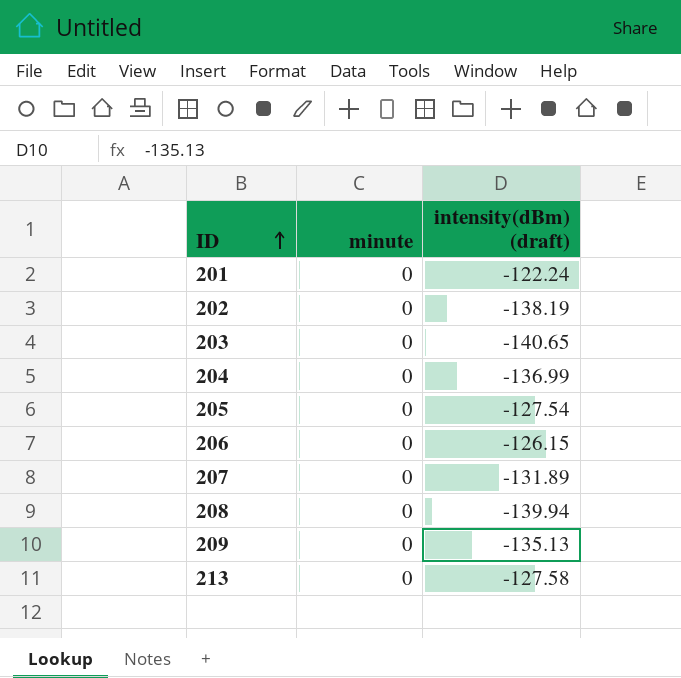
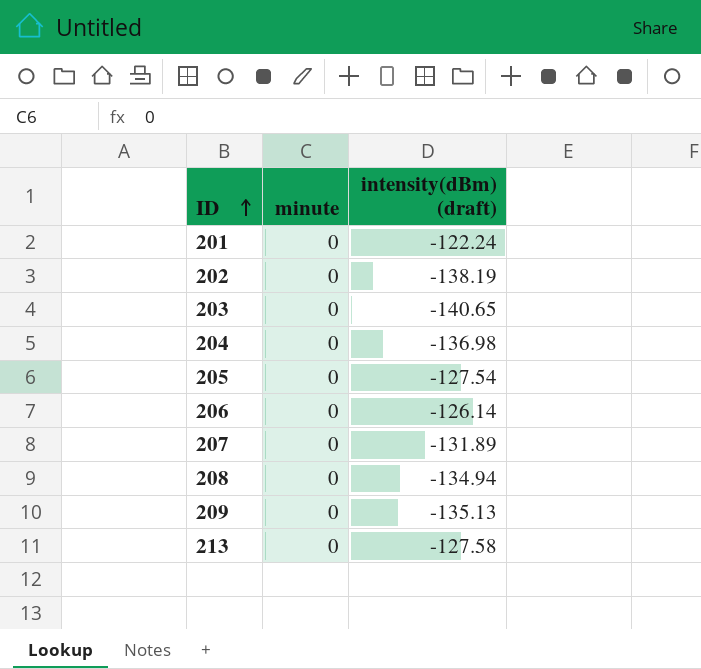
204 | intensity(dBm) (draft): -136.99 -> -136.98
206 | intensity(dBm) (draft): -126.15 -> -126.14
208 | intensity(dBm) (draft): -139.94 -> -134.94

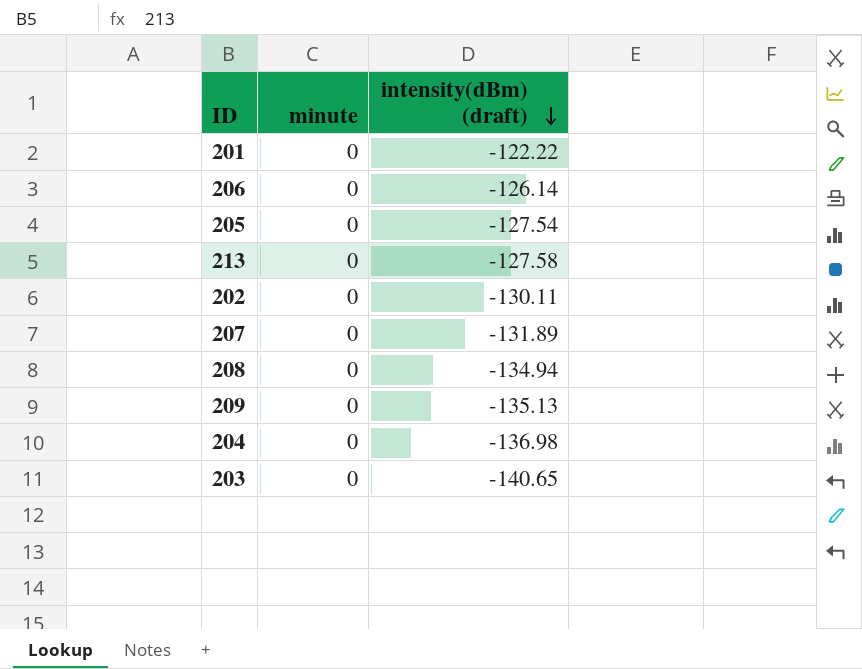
row order: ID ascending -> intensity(dBm) (draft) descending
201 | intensity(dBm) (draft): -122.24 -> -122.22
202 | intensity(dBm) (draft): -138.19 -> -130.11

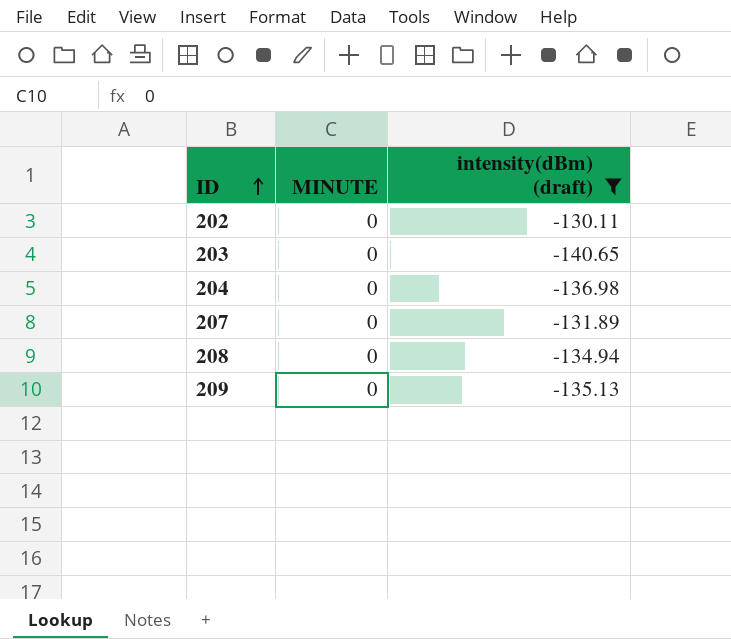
filter: none -> intensity(dBm) (draft) <= -130.11
row order: intensity(dBm) (draft) descending -> ID ascending
column name: minute -> MINUTE

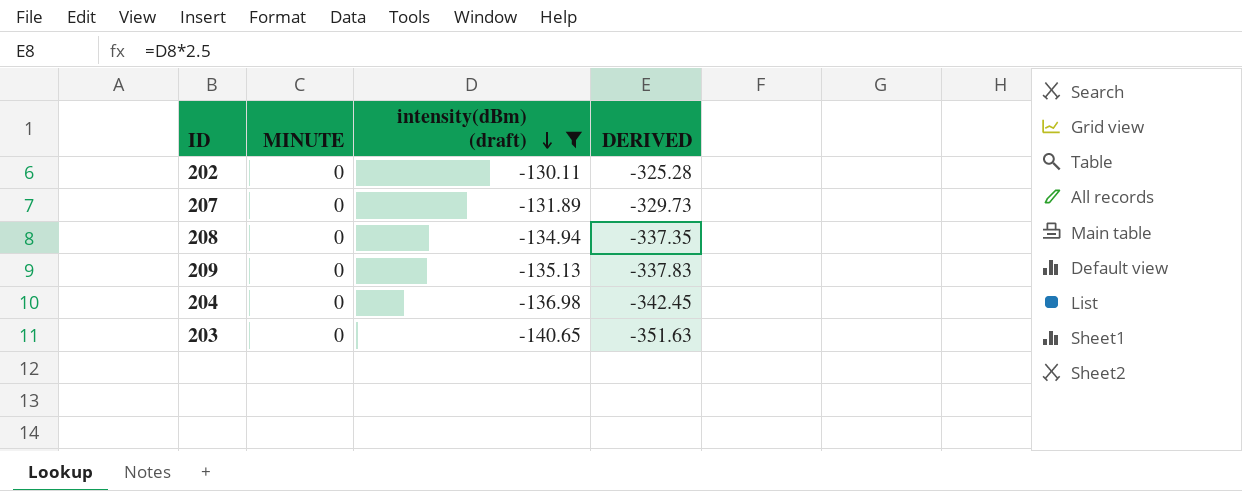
row order: ID ascending -> intensity(dBm) (draft) descending
column DERIVED | formula: none -> [intensity(dBm) (draft)] * 2.5

